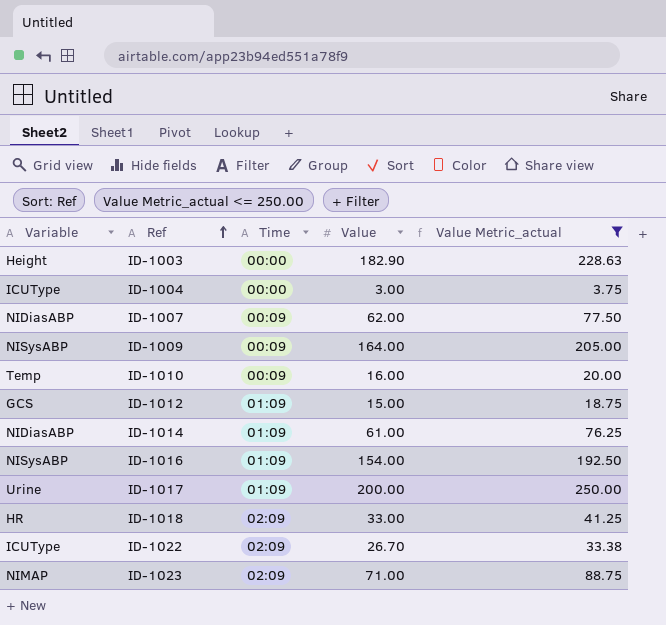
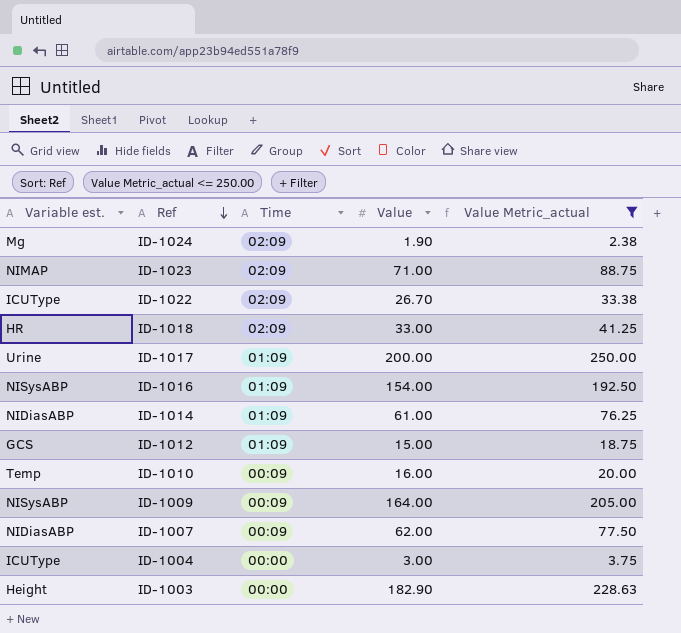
row order: Ref ascending -> Ref descending
column name: Variable -> Variable est.
row ID-1024: none -> Mg | 02:09 | 1.90 | 2.38

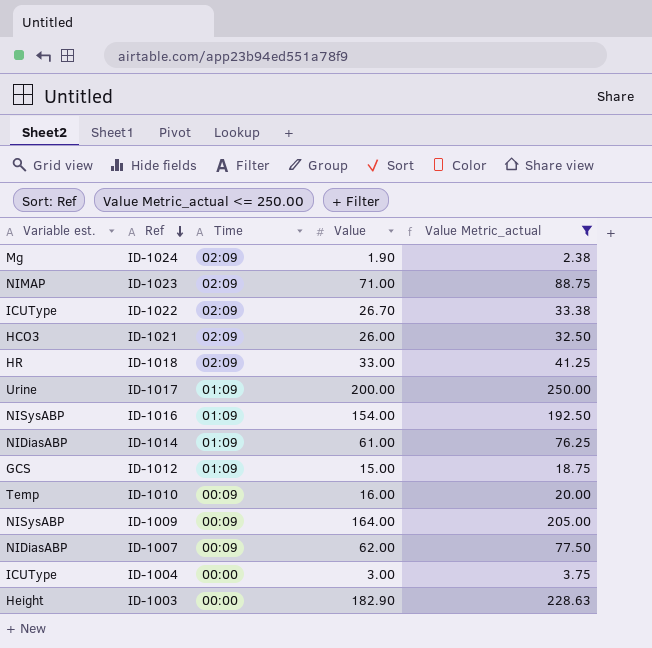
row ID-1021: none -> HCO3 | 02:09 | 26.00 | 32.50

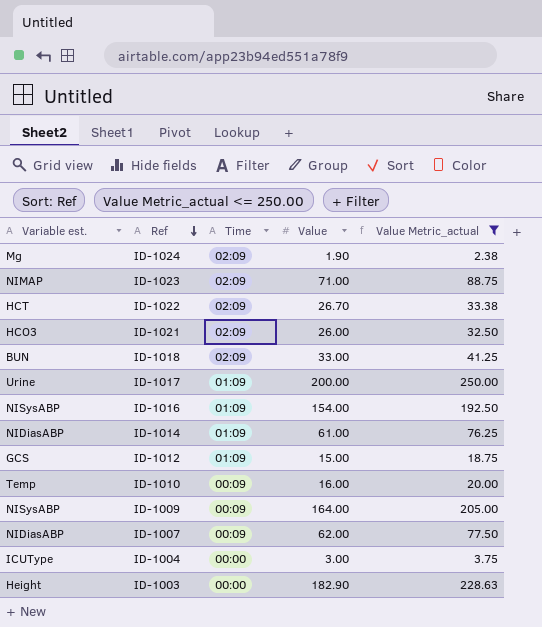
ID-1022 | Variable est.: ICUType -> HCT
ID-1018 | Variable est.: HR -> BUN

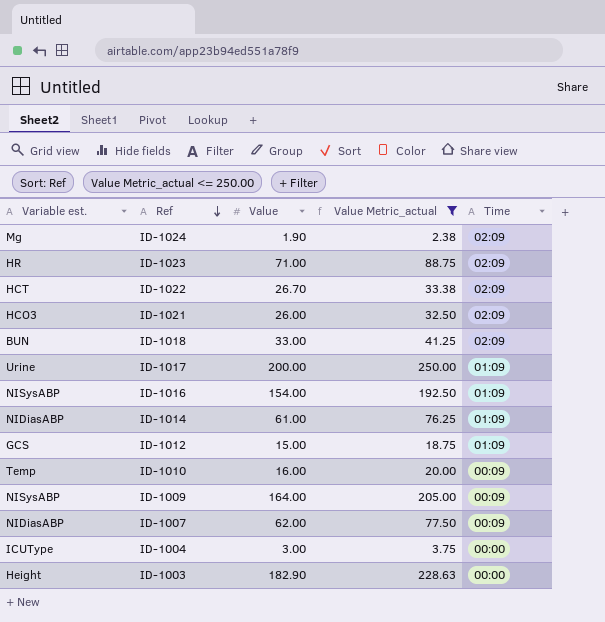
column Time | position: 3 -> 5
ID-1023 | Variable est.: NIMAP -> HR

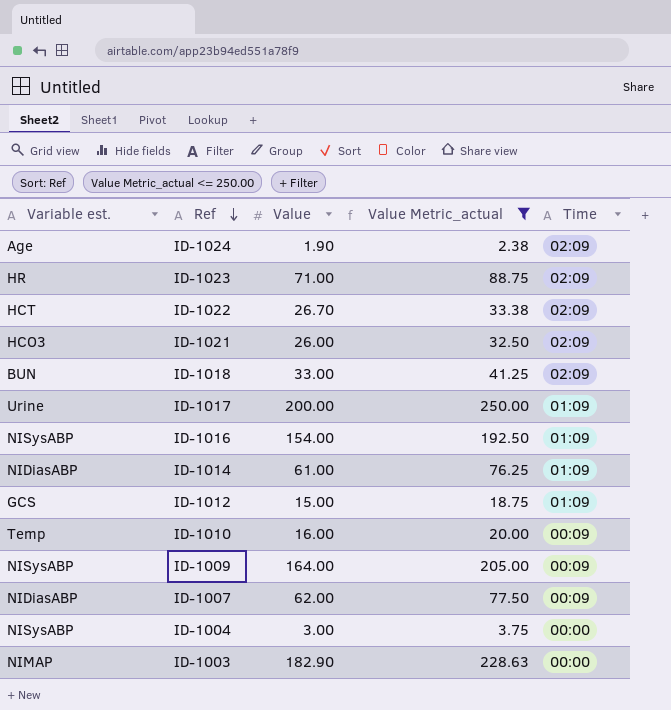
ID-1024 | Variable est.: Mg -> Age
ID-1004 | Variable est.: ICUType -> NISysABP
ID-1003 | Variable est.: Height -> NIMAP

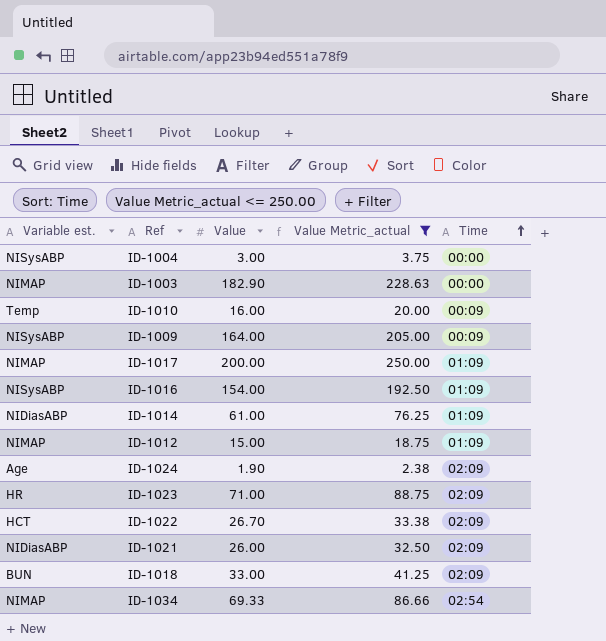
row order: Ref descending -> Time ascending
row ID-1007: NIDiasABP | 62.00 | 77.50 | 00:09 -> none
ID-1017 | Variable est.: Urine -> NIMAP
ID-1012 | Variable est.: GCS -> NIMAP
ID-1021 | Variable est.: HCO3 -> NIDiasABP
row ID-1034: none -> NIMAP | 69.33 | 86.66 | 02:54

